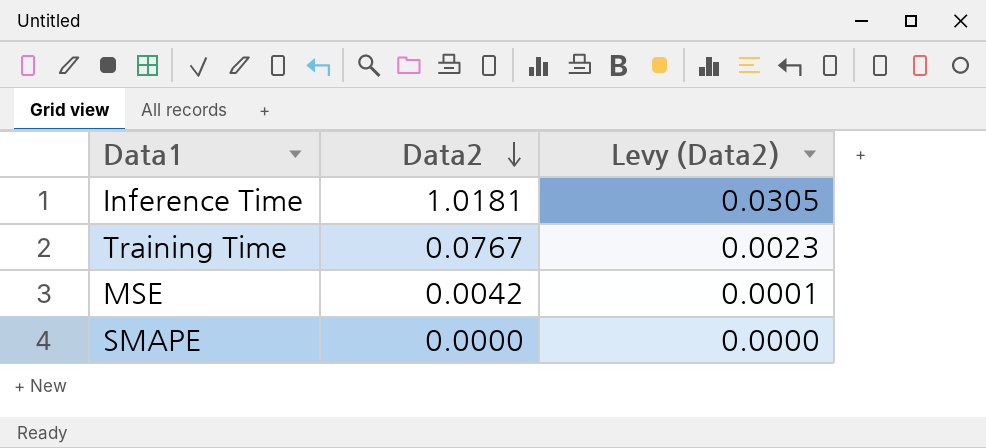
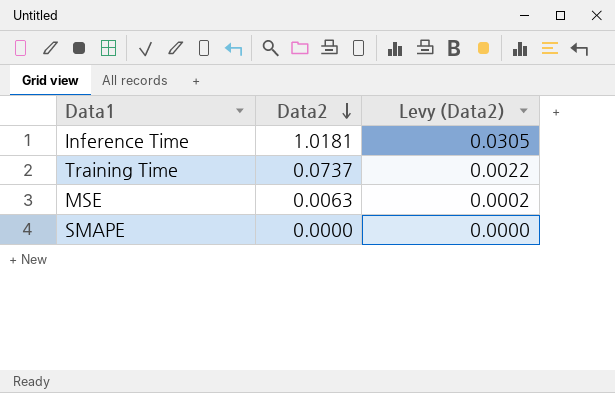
Training Time | Data2: 0.0767 -> 0.0737
Training Time | Levy (Data2): 0.0023 -> 0.0022
MSE | Data2: 0.0042 -> 0.0063
MSE | Levy (Data2): 0.0001 -> 0.0002

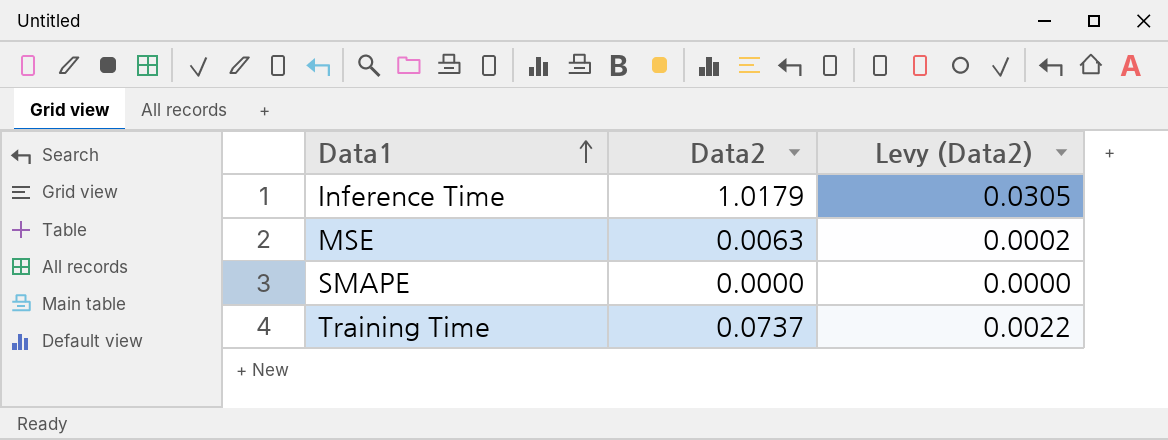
row order: Data2 descending -> Data1 ascending
Inference Time | Data2: 1.0181 -> 1.0179

